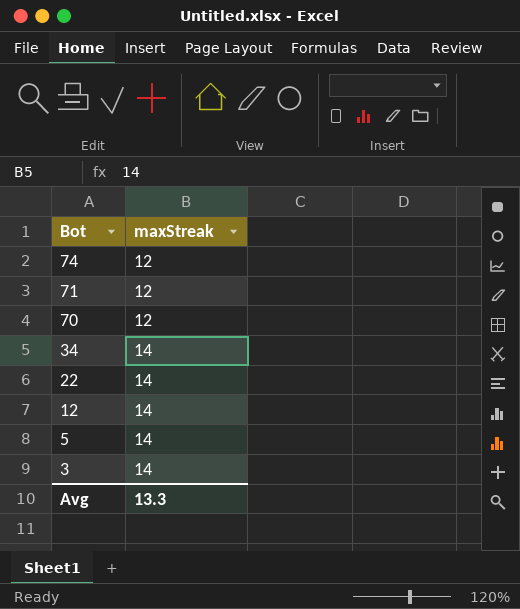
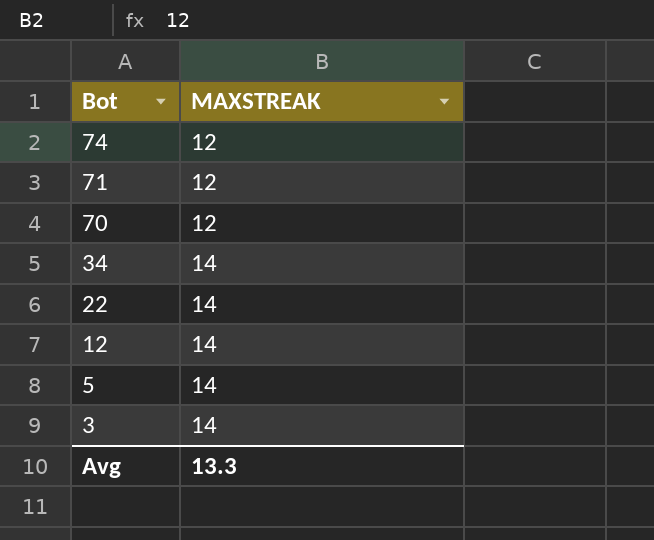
column name: maxStreak -> MAXSTREAK

